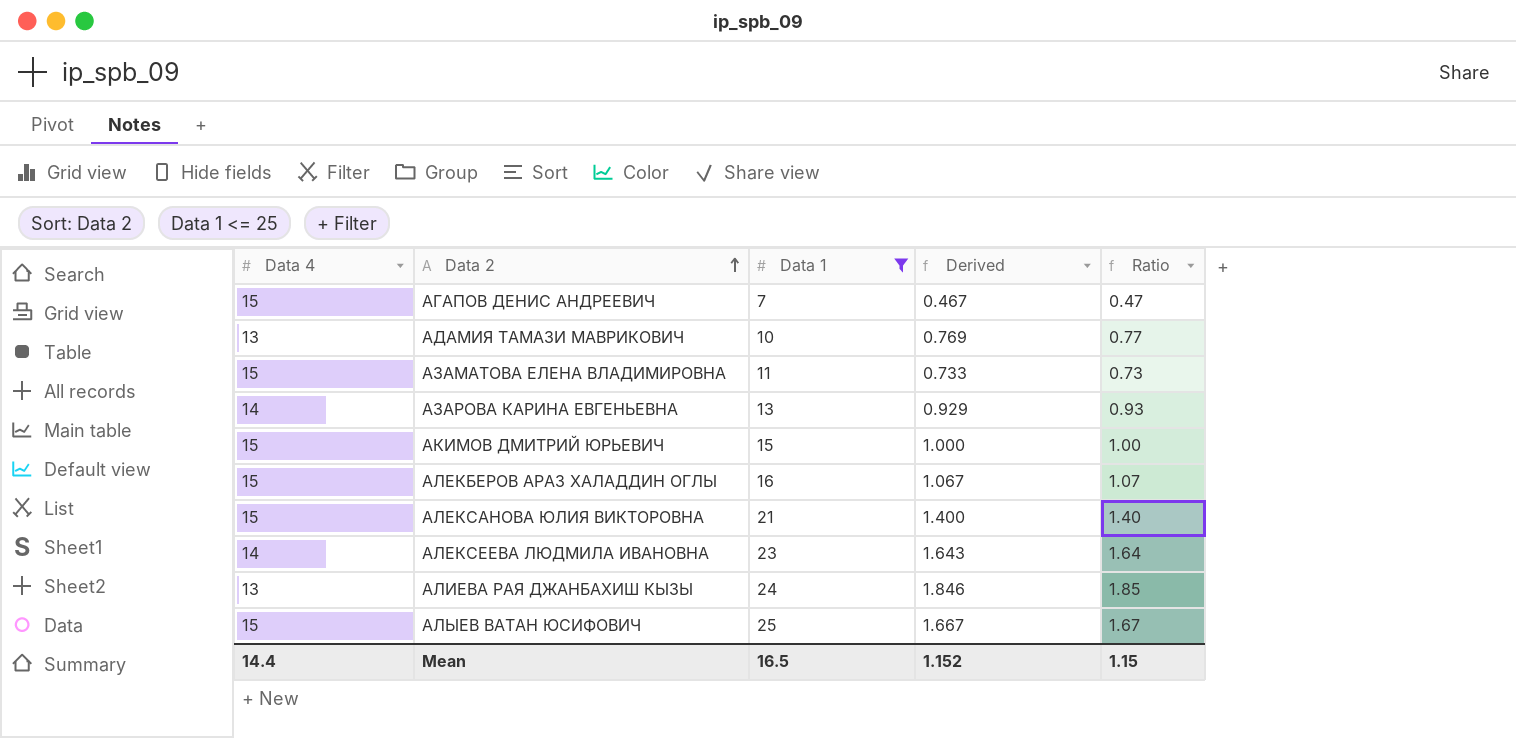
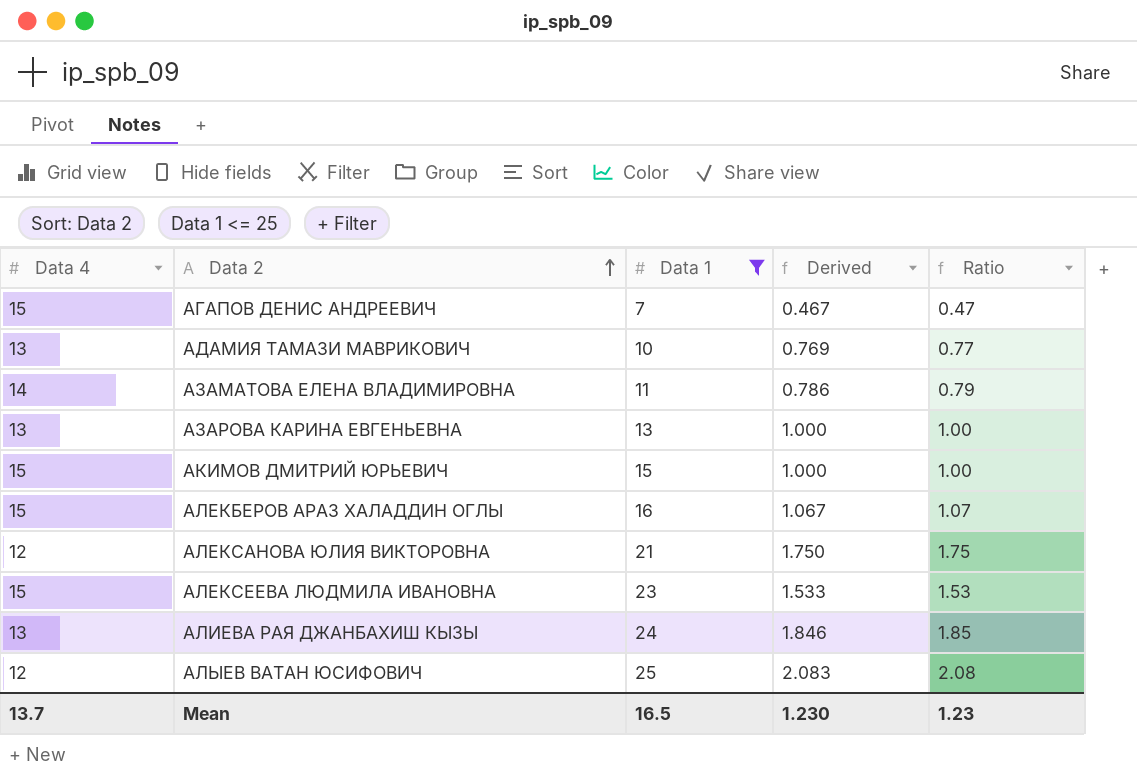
АЗАМАТОВА ЕЛЕНА ВЛАДИМИРОВНА | Data 4: 15 -> 14
АЗАМАТОВА ЕЛЕНА ВЛАДИМИРОВНА | Derived: 0.733 -> 0.786
АЗАМАТОВА ЕЛЕНА ВЛАДИМИРОВНА | Ratio: 0.73 -> 0.79
АЗАРОВА КАРИНА ЕВГЕНЬЕВНА | Data 4: 14 -> 13
АЗАРОВА КАРИНА ЕВГЕНЬЕВНА | Derived: 0.929 -> 1.000
АЗАРОВА КАРИНА ЕВГЕНЬЕВНА | Ratio: 0.93 -> 1.00
АЛЕКСАНОВА ЮЛИЯ ВИКТОРОВНА | Data 4: 15 -> 12
АЛЕКСАНОВА ЮЛИЯ ВИКТОРОВНА | Derived: 1.400 -> 1.750
АЛЕКСАНОВА ЮЛИЯ ВИКТОРОВНА | Ratio: 1.40 -> 1.75
АЛЕКСЕЕВА ЛЮДМИЛА ИВАНОВНА | Data 4: 14 -> 15
АЛЕКСЕЕВА ЛЮДМИЛА ИВАНОВНА | Derived: 1.643 -> 1.533
АЛЕКСЕЕВА ЛЮДМИЛА ИВАНОВНА | Ratio: 1.64 -> 1.53
АЛЫЕВ ВАТАН ЮСИФОВИЧ | Data 4: 15 -> 12
АЛЫЕВ ВАТАН ЮСИФОВИЧ | Derived: 1.667 -> 2.083
АЛЫЕВ ВАТАН ЮСИФОВИЧ | Ratio: 1.67 -> 2.08
Mean | Data 4: 14.4 -> 13.7
Mean | Derived: 1.152 -> 1.230
Mean | Ratio: 1.15 -> 1.23

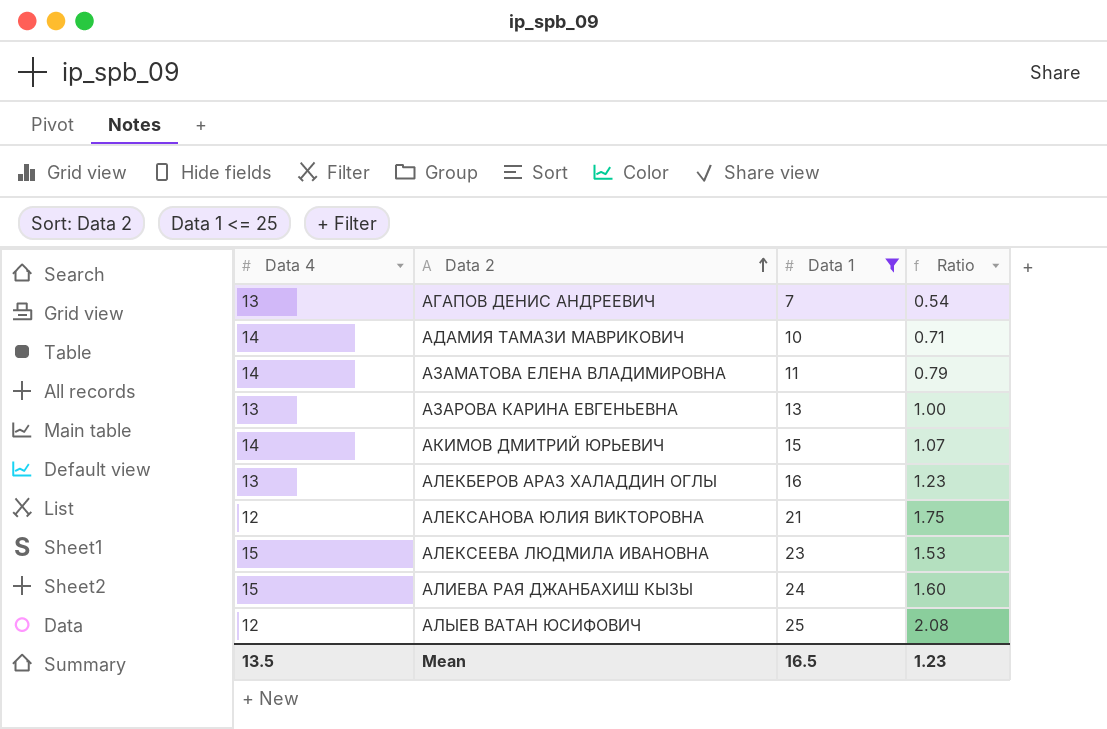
column Derived | formula: [Data 1] / [Data 4] -> none
АГАПОВ ДЕНИС АНДРЕЕВИЧ | Data 4: 15 -> 13
АГАПОВ ДЕНИС АНДРЕЕВИЧ | Ratio: 0.47 -> 0.54
АДАМИЯ ТАМАЗИ МАВРИКОВИЧ | Data 4: 13 -> 14
АДАМИЯ ТАМАЗИ МАВРИКОВИЧ | Ratio: 0.77 -> 0.71
АКИМОВ ДМИТРИЙ ЮРЬЕВИЧ | Data 4: 15 -> 14
АКИМОВ ДМИТРИЙ ЮРЬЕВИЧ | Ratio: 1.00 -> 1.07
АЛЕКБЕРОВ АРАЗ ХАЛАДДИН ОГЛЫ | Data 4: 15 -> 13
АЛЕКБЕРОВ АРАЗ ХАЛАДДИН ОГЛЫ | Ratio: 1.07 -> 1.23
АЛИЕВА РАЯ ДЖАНБАХИШ КЫЗЫ | Data 4: 13 -> 15
АЛИЕВА РАЯ ДЖАНБАХИШ КЫЗЫ | Ratio: 1.85 -> 1.60
Mean | Data 4: 13.7 -> 13.5

